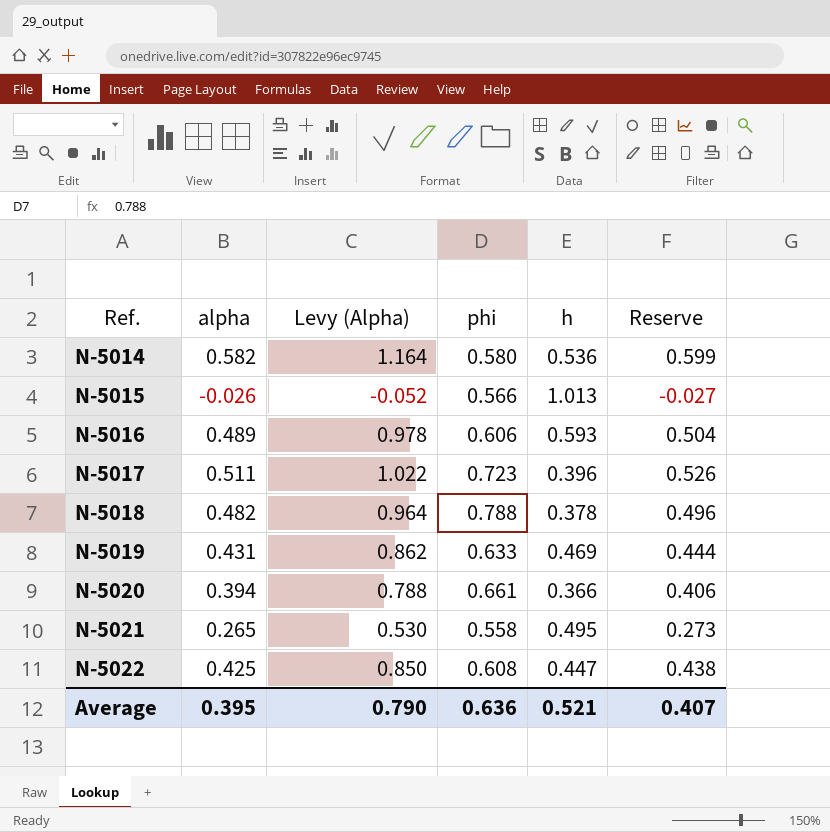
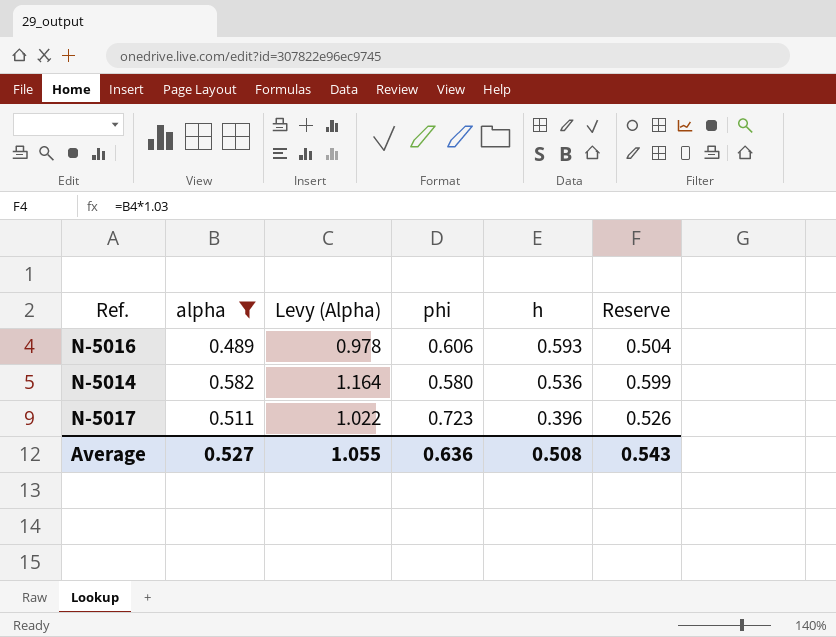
filter: none -> alpha >= 0.489
row order: Ref. ascending -> h descending
Average | alpha: 0.395 -> 0.527
Average | Levy (Alpha): 0.790 -> 1.055
Average | h: 0.521 -> 0.508
Average | Reserve: 0.407 -> 0.543

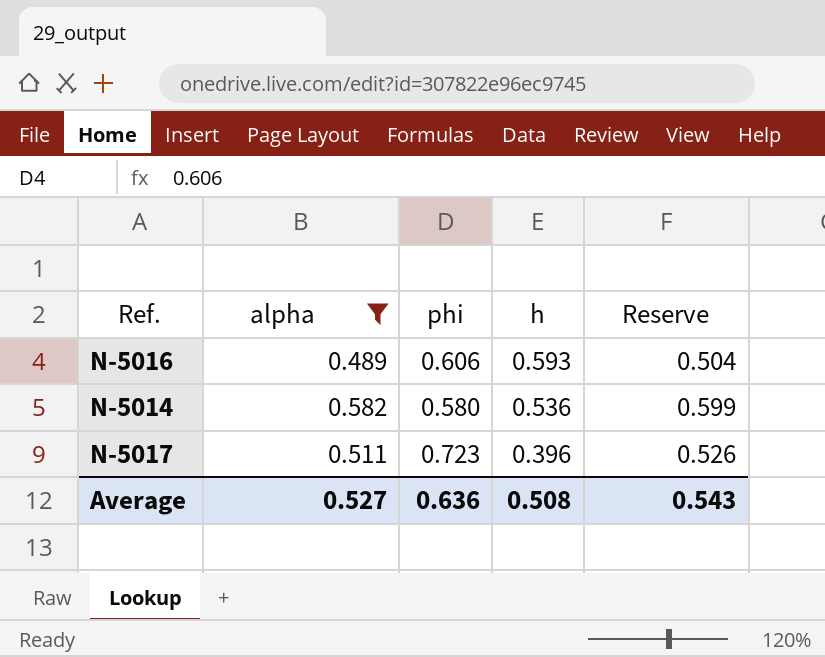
column Levy (Alpha) | formula: [alpha] * 2 -> none

